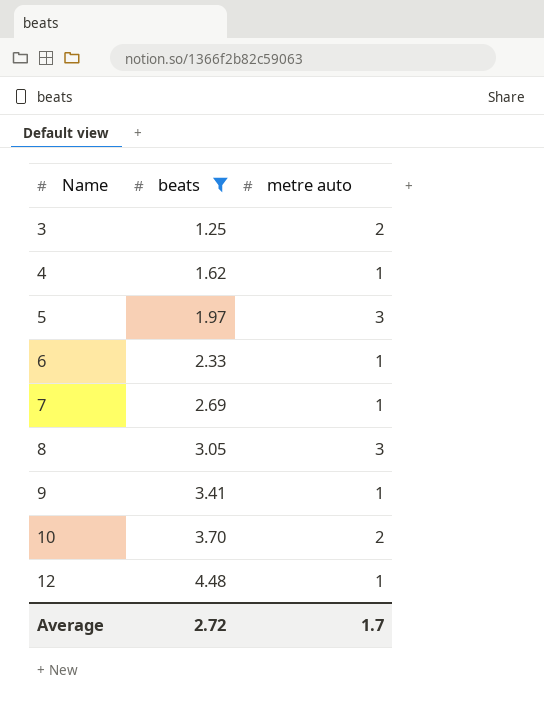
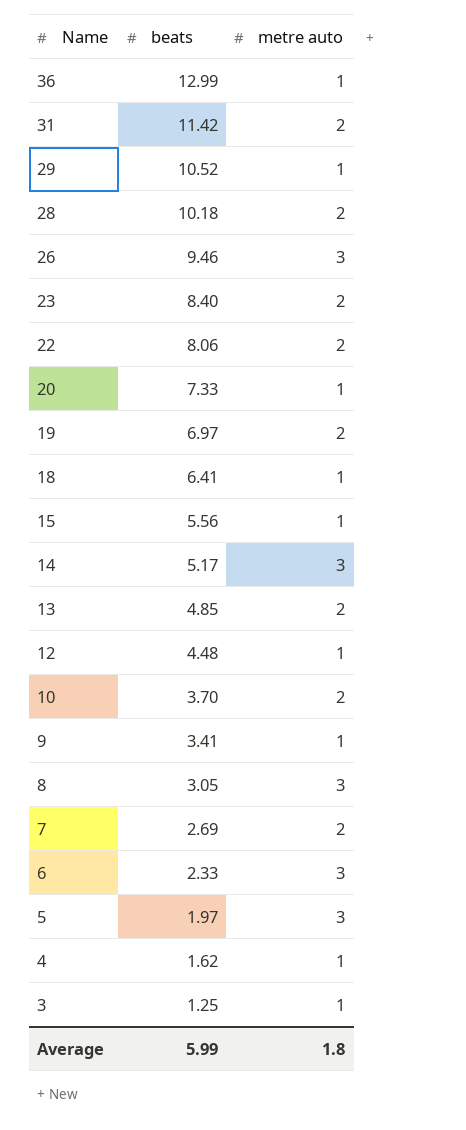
filter: beats <= 4.48 -> none
row order: Name ascending -> Name descending
7 | metre auto: 1 -> 2
6 | metre auto: 1 -> 3
3 | metre auto: 2 -> 1
Average | beats: 2.72 -> 5.99
Average | metre auto: 1.7 -> 1.8

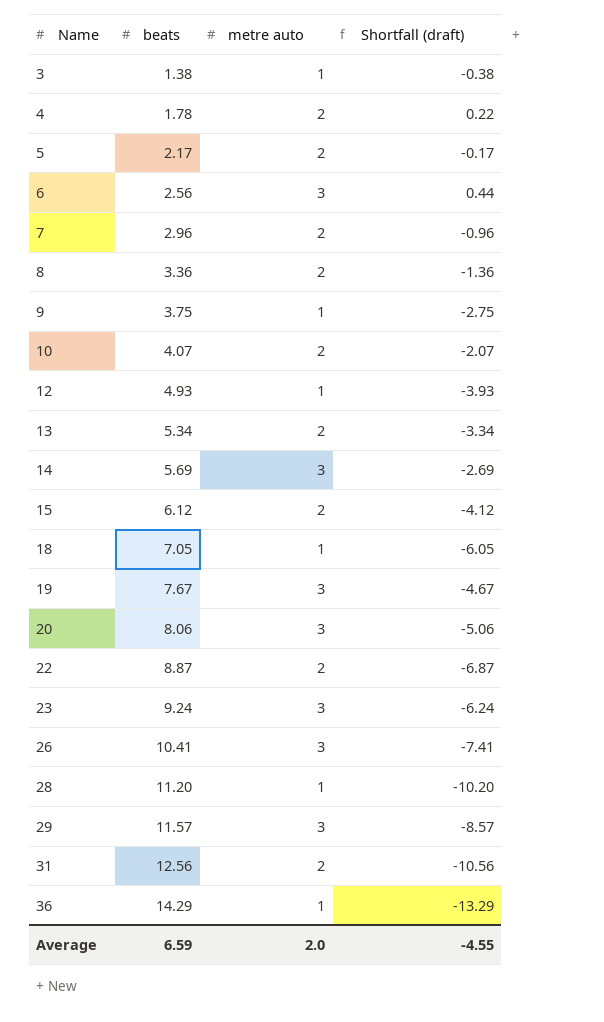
row order: Name descending -> Name ascending
column Shortfall (draft) | formula: none -> [metre auto] - [beats]
3 | beats: 1.25 -> 1.38
4 | beats: 1.62 -> 1.78
4 | metre auto: 1 -> 2
5 | beats: 1.97 -> 2.17
5 | metre auto: 3 -> 2
6 | beats: 2.33 -> 2.56
7 | beats: 2.69 -> 2.96
8 | beats: 3.05 -> 3.36
8 | metre auto: 3 -> 2
9 | beats: 3.41 -> 3.75
10 | beats: 3.70 -> 4.07
12 | beats: 4.48 -> 4.93
13 | beats: 4.85 -> 5.34
14 | beats: 5.17 -> 5.69
15 | beats: 5.56 -> 6.12
15 | metre auto: 1 -> 2
18 | beats: 6.41 -> 7.05
19 | beats: 6.97 -> 7.67
19 | metre auto: 2 -> 3
20 | beats: 7.33 -> 8.06
20 | metre auto: 1 -> 3
22 | beats: 8.06 -> 8.87
23 | beats: 8.40 -> 9.24
23 | metre auto: 2 -> 3
26 | beats: 9.46 -> 10.41
28 | beats: 10.18 -> 11.20
28 | metre auto: 2 -> 1
29 | beats: 10.52 -> 11.57
29 | metre auto: 1 -> 3
31 | beats: 11.42 -> 12.56
36 | beats: 12.99 -> 14.29
Average | beats: 5.99 -> 6.59
Average | metre auto: 1.8 -> 2.0

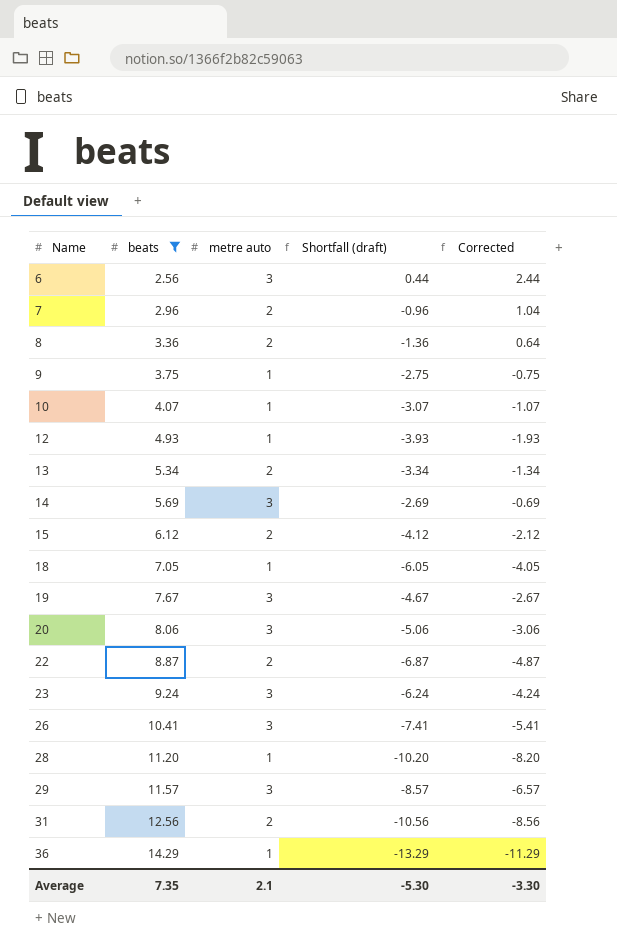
filter: none -> beats >= 2.56
column Corrected | formula: none -> [Shortfall (draft)] + 2
10 | metre auto: 2 -> 1
10 | Shortfall (draft): -2.07 -> -3.07
Average | beats: 6.59 -> 7.35
Average | metre auto: 2.0 -> 2.1
Average | Shortfall (draft): -4.55 -> -5.30

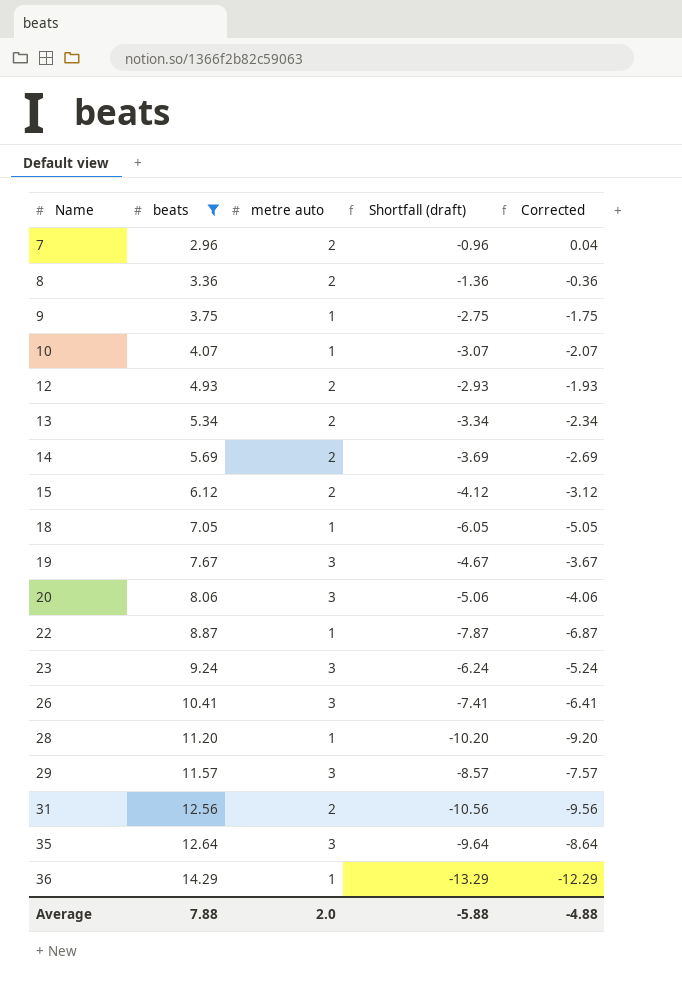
column Corrected | formula: [Shortfall (draft)] + 2 -> [Shortfall (draft)] + 1
row 6: 2.56 | 3 | 0.44 | 2.44 -> none
12 | metre auto: 1 -> 2
12 | Shortfall (draft): -3.93 -> -2.93
14 | metre auto: 3 -> 2
14 | Shortfall (draft): -2.69 -> -3.69
22 | metre auto: 2 -> 1
22 | Shortfall (draft): -6.87 -> -7.87
row 35: none -> 12.64 | 3 | -9.64 | -8.64
Average | beats: 7.35 -> 7.88
Average | metre auto: 2.1 -> 2.0
Average | Shortfall (draft): -5.30 -> -5.88
Average | Corrected: -3.30 -> -4.88

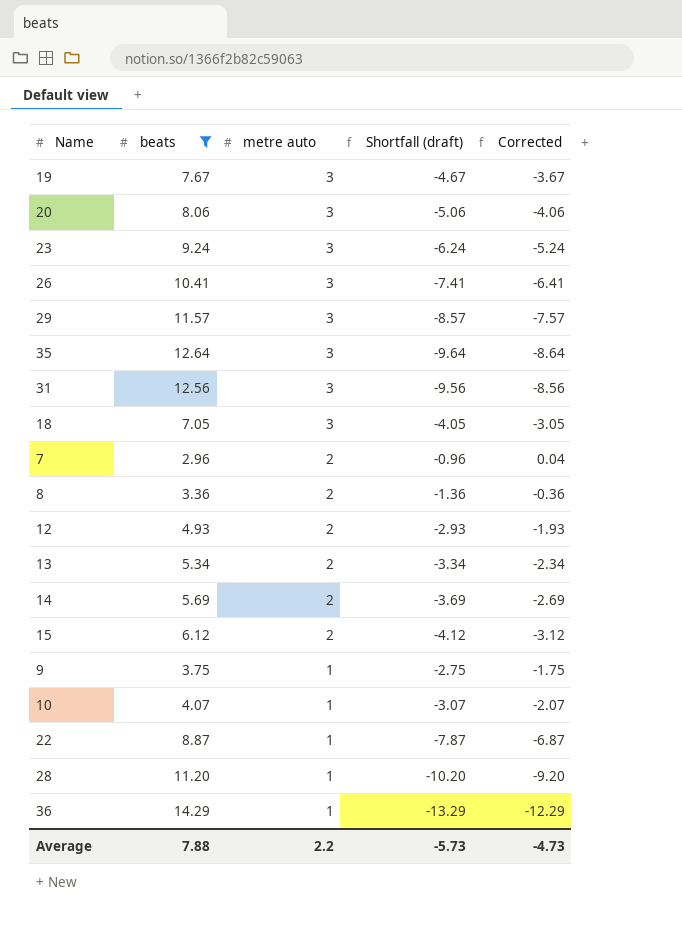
row order: Name ascending -> metre auto descending
31 | metre auto: 2 -> 3
31 | Shortfall (draft): -10.56 -> -9.56
31 | Corrected: -9.56 -> -8.56
18 | metre auto: 1 -> 3
18 | Shortfall (draft): -6.05 -> -4.05
18 | Corrected: -5.05 -> -3.05
Average | metre auto: 2.0 -> 2.2
Average | Shortfall (draft): -5.88 -> -5.73
Average | Corrected: -4.88 -> -4.73

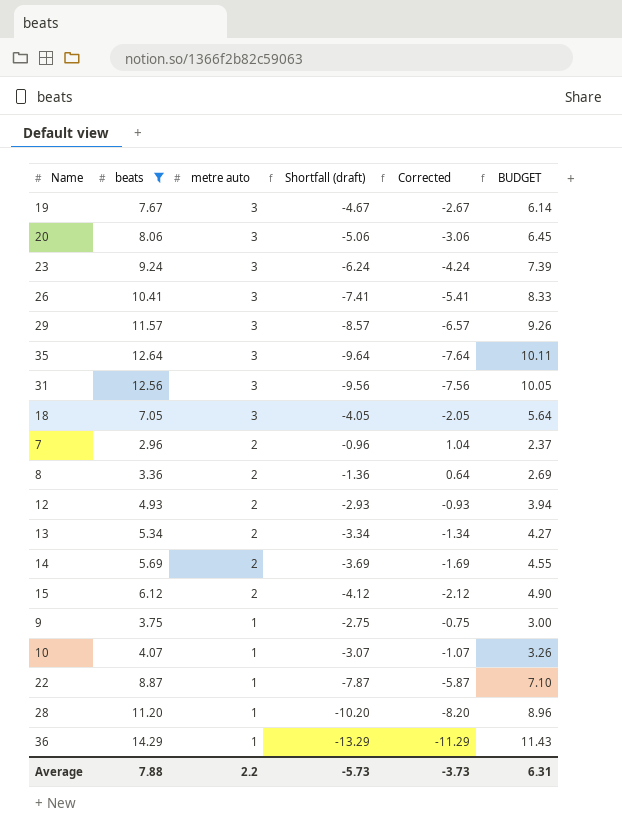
column Corrected | formula: [Shortfall (draft)] + 1 -> [Shortfall (draft)] + 2
column BUDGET | formula: none -> [beats] * 0.8
Average | Corrected: -4.73 -> -3.73

